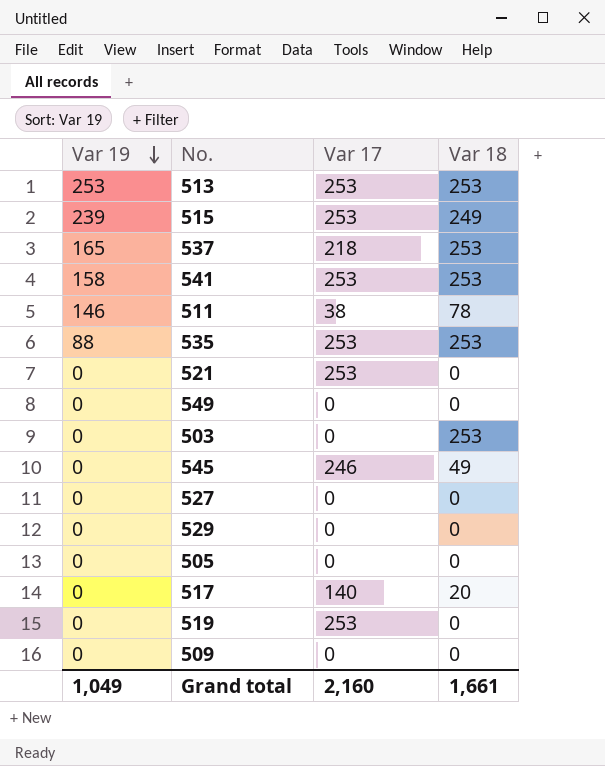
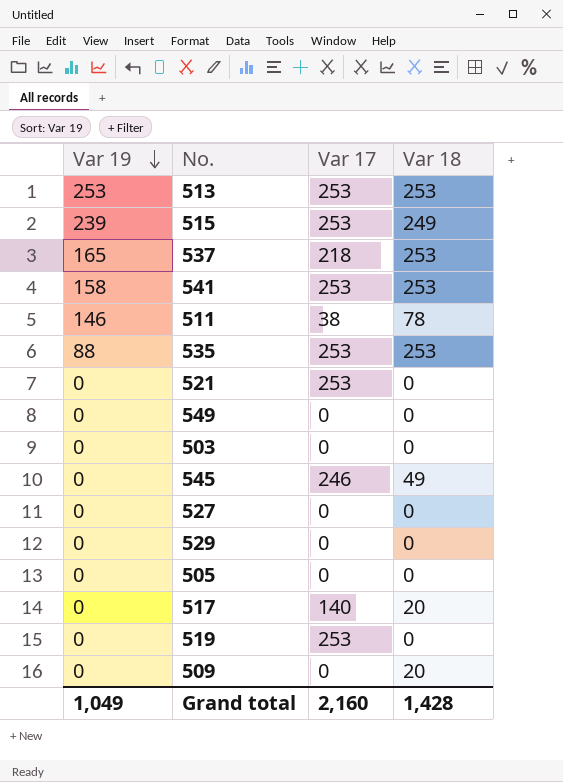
503 | Var 18: 253 -> 0
509 | Var 18: 0 -> 20
Grand total | Var 18: 1,661 -> 1,428

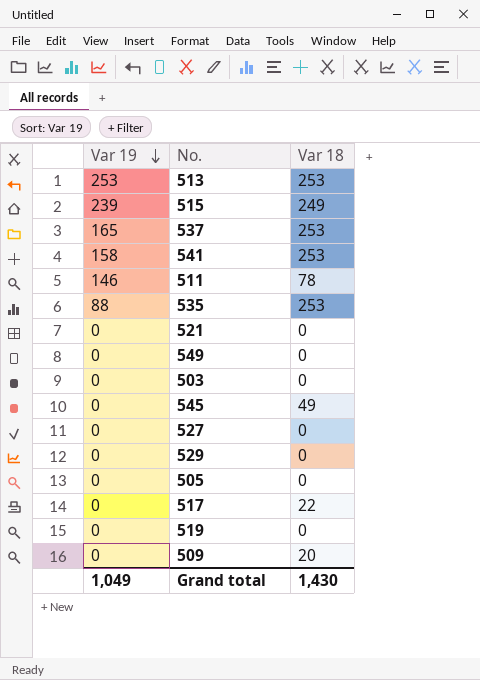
column Var 17 | position: 3 -> none
517 | Var 18: 20 -> 22
Grand total | Var 18: 1,428 -> 1,430

